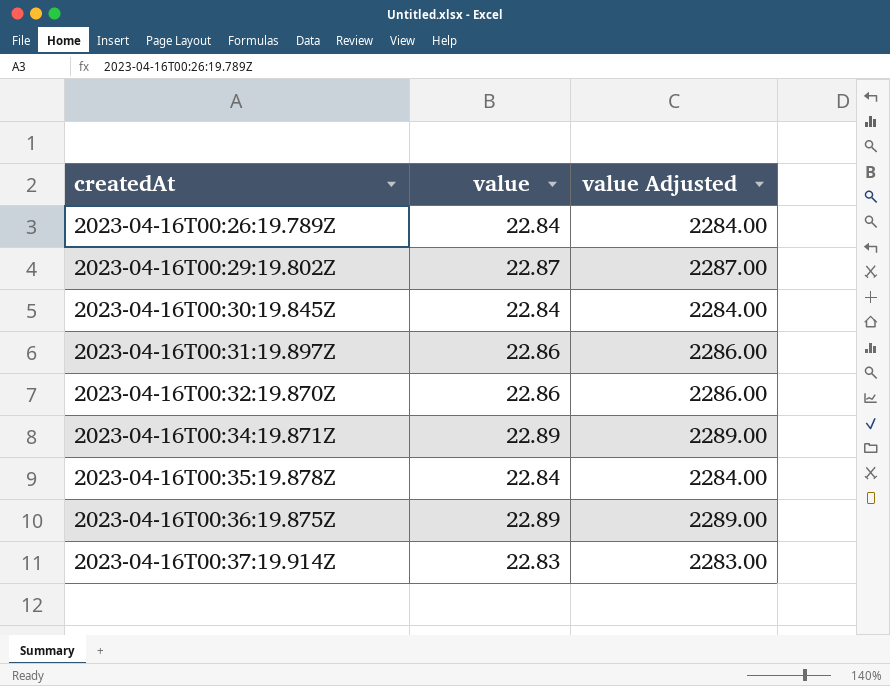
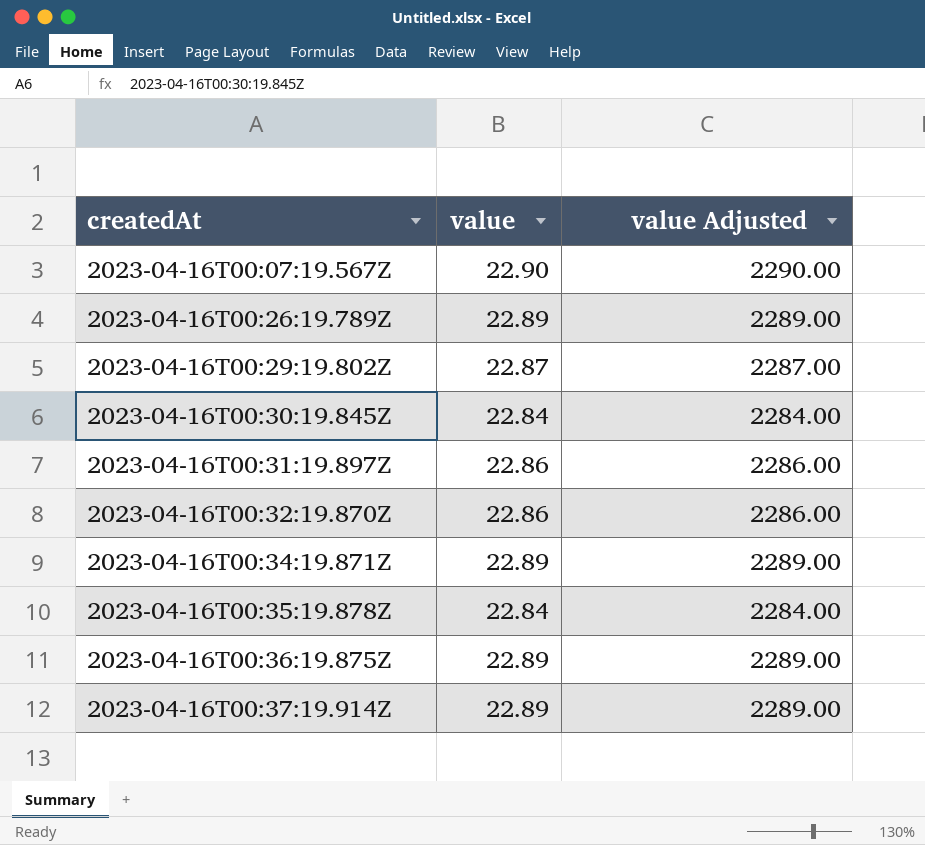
row 2023-04-16T00:07:19.567Z: none -> 22.90 | 2290.00
2023-04-16T00:26:19.789Z | value: 22.84 -> 22.89
2023-04-16T00:26:19.789Z | value Adjusted: 2284.00 -> 2289.00
2023-04-16T00:37:19.914Z | value: 22.83 -> 22.89
2023-04-16T00:37:19.914Z | value Adjusted: 2283.00 -> 2289.00

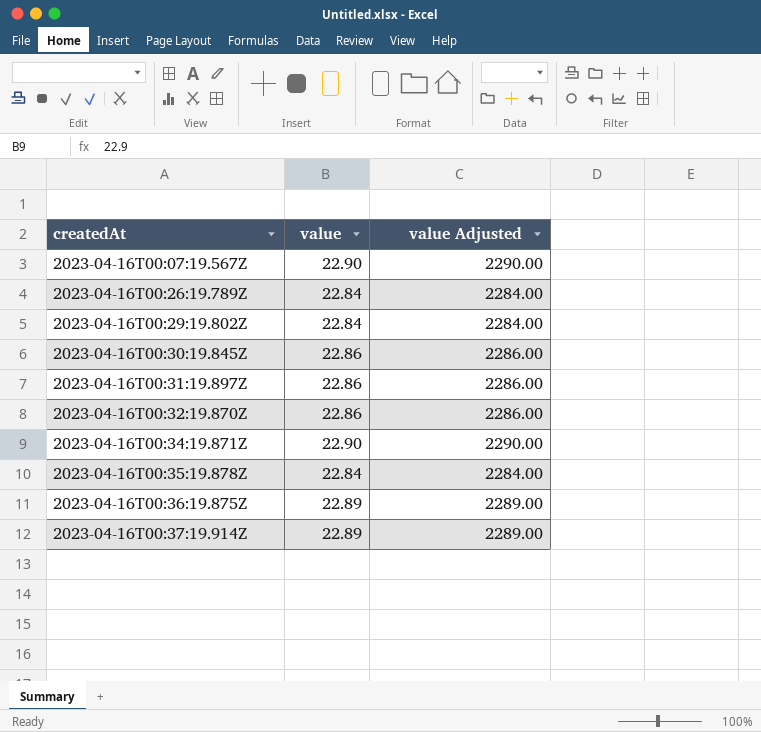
2023-04-16T00:26:19.789Z | value: 22.89 -> 22.84
2023-04-16T00:26:19.789Z | value Adjusted: 2289.00 -> 2284.00
2023-04-16T00:29:19.802Z | value: 22.87 -> 22.84
2023-04-16T00:29:19.802Z | value Adjusted: 2287.00 -> 2284.00
2023-04-16T00:30:19.845Z | value: 22.84 -> 22.86
2023-04-16T00:30:19.845Z | value Adjusted: 2284.00 -> 2286.00
2023-04-16T00:34:19.871Z | value: 22.89 -> 22.90
2023-04-16T00:34:19.871Z | value Adjusted: 2289.00 -> 2290.00

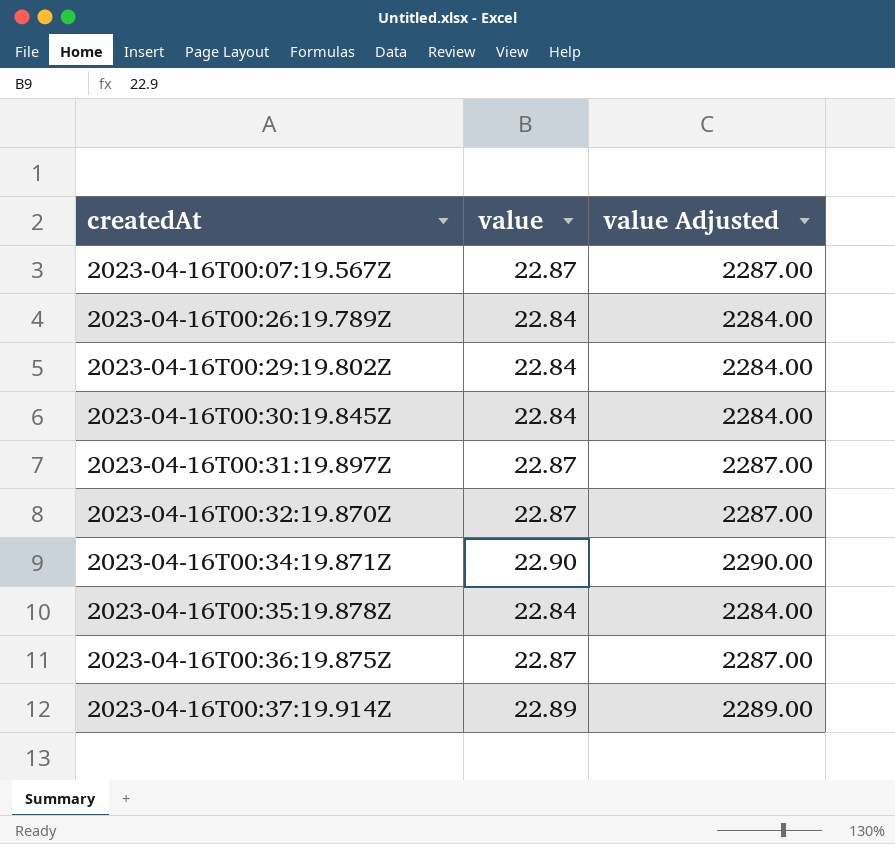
2023-04-16T00:07:19.567Z | value: 22.90 -> 22.87
2023-04-16T00:07:19.567Z | value Adjusted: 2290.00 -> 2287.00
2023-04-16T00:30:19.845Z | value: 22.86 -> 22.84
2023-04-16T00:30:19.845Z | value Adjusted: 2286.00 -> 2284.00
2023-04-16T00:31:19.897Z | value: 22.86 -> 22.87
2023-04-16T00:31:19.897Z | value Adjusted: 2286.00 -> 2287.00
2023-04-16T00:32:19.870Z | value: 22.86 -> 22.87
2023-04-16T00:32:19.870Z | value Adjusted: 2286.00 -> 2287.00
2023-04-16T00:36:19.875Z | value: 22.89 -> 22.87
2023-04-16T00:36:19.875Z | value Adjusted: 2289.00 -> 2287.00

